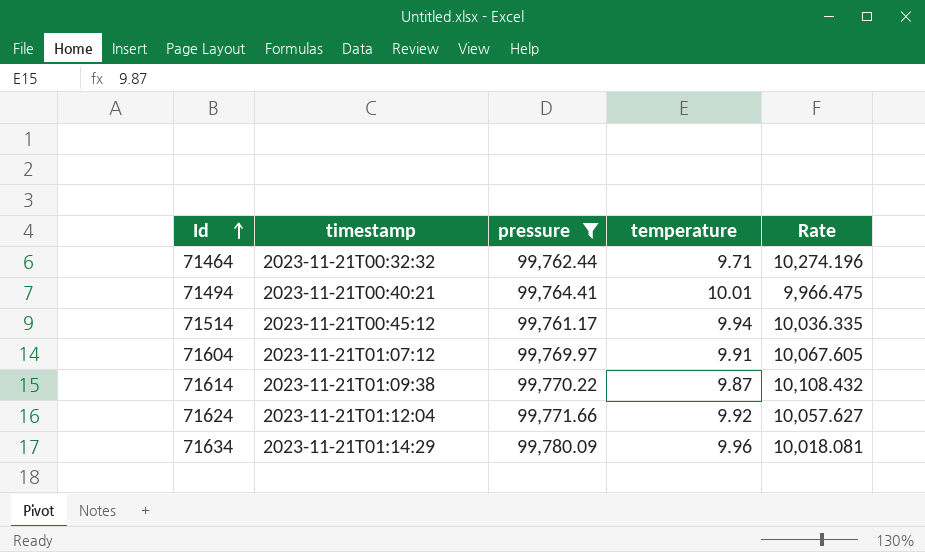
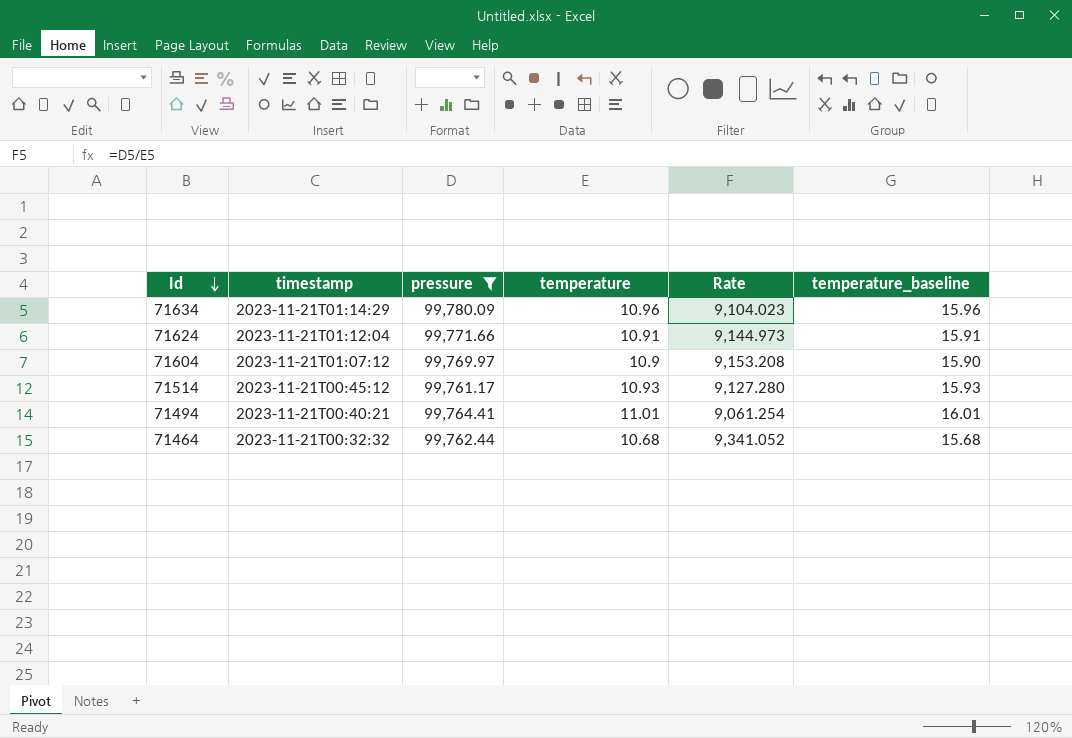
row order: Id ascending -> Id descending
column temperature_baseline | formula: none -> [temperature] + 5
row 71614: 2023-11-21T01:09:38 | 99,770.22 | 9.87 | 10,108.432 -> none
71634 | temperature: 9.96 -> 10.96
71634 | Rate: 10,018.081 -> 9,104.023
71624 | temperature: 9.92 -> 10.91
71624 | Rate: 10,057.627 -> 9,144.973
71604 | temperature: 9.91 -> 10.9
71604 | Rate: 10,067.605 -> 9,153.208
71514 | temperature: 9.94 -> 10.93
71514 | Rate: 10,036.335 -> 9,127.280
71494 | temperature: 10.01 -> 11.01
71494 | Rate: 9,966.475 -> 9,061.254
71464 | temperature: 9.71 -> 10.68
71464 | Rate: 10,274.196 -> 9,341.052

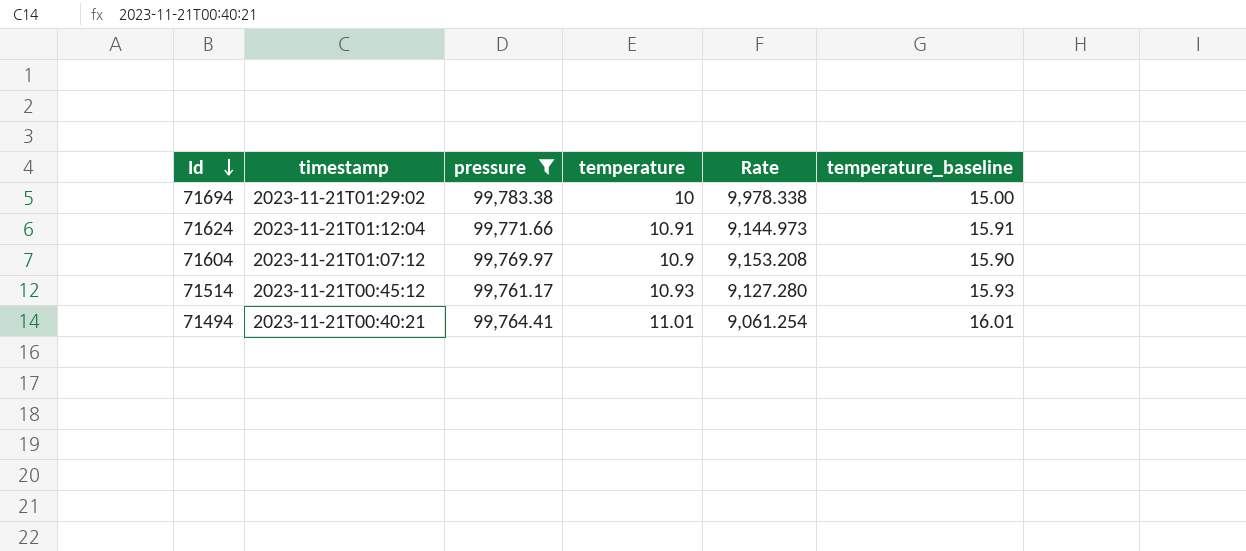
row 71634: 2023-11-21T01:14:29 | 99,780.09 | 10.96 | 9,104.023 | 15.96 -> none
row 71464: 2023-11-21T00:32:32 | 99,762.44 | 10.68 | 9,341.052 | 15.68 -> none
row 71694: none -> 2023-11-21T01:29:02 | 99,783.38 | 10 | 9,978.338 | 15.00

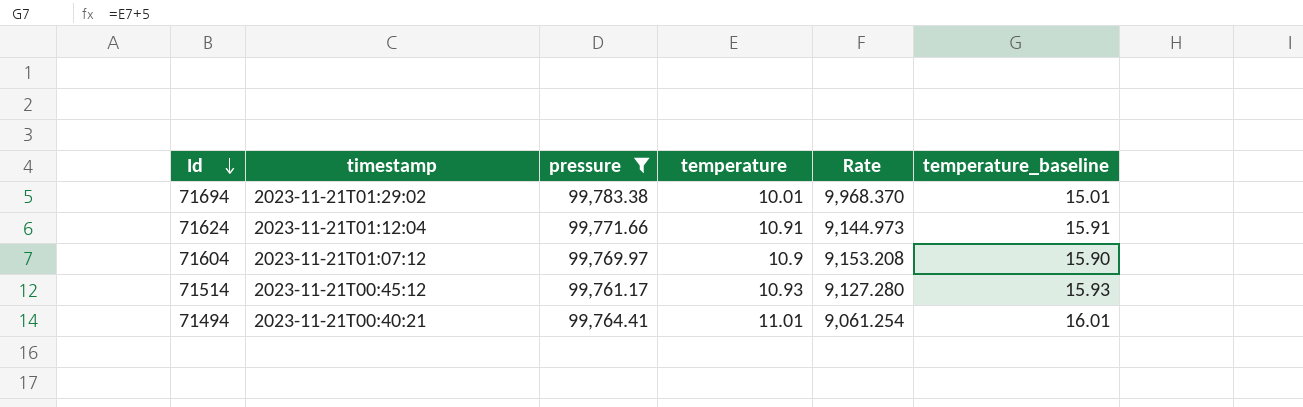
71694 | temperature: 10 -> 10.01
71694 | Rate: 9,978.338 -> 9,968.370
71694 | temperature_baseline: 15.00 -> 15.01

